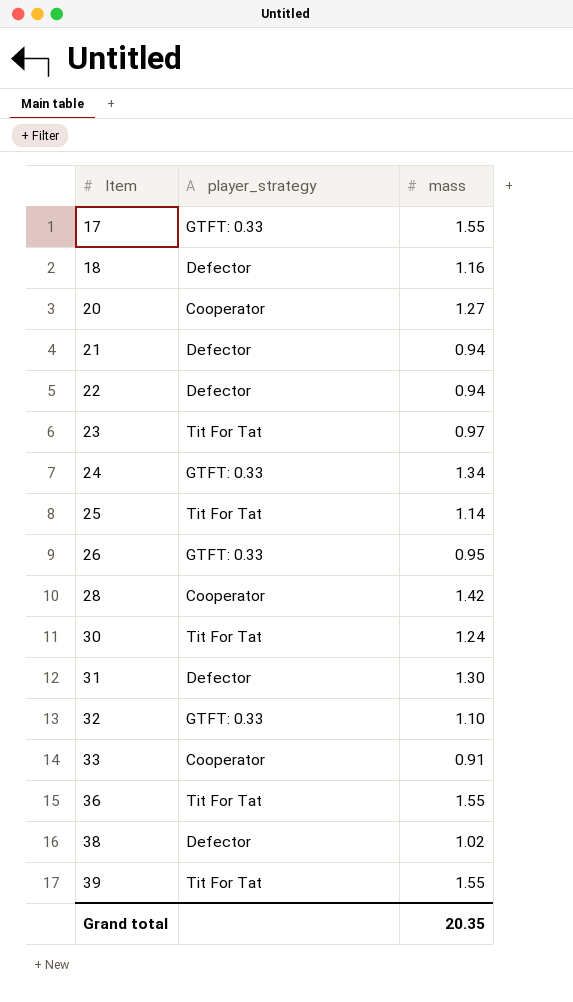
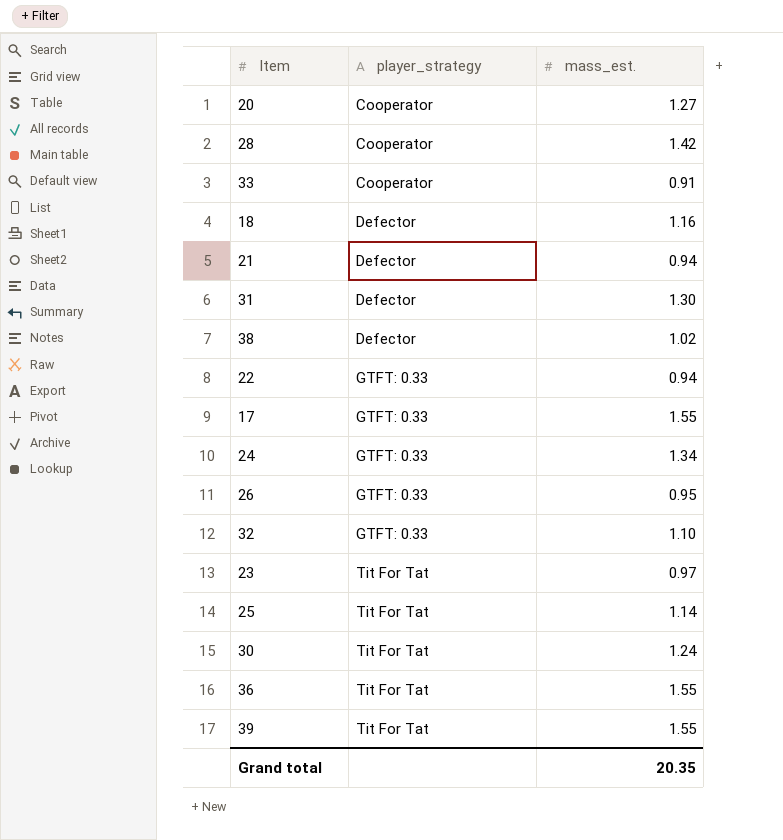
row order: Item ascending -> player_strategy ascending
column name: mass -> mass_est.
22 | player_strategy: Defector -> GTFT: 0.33

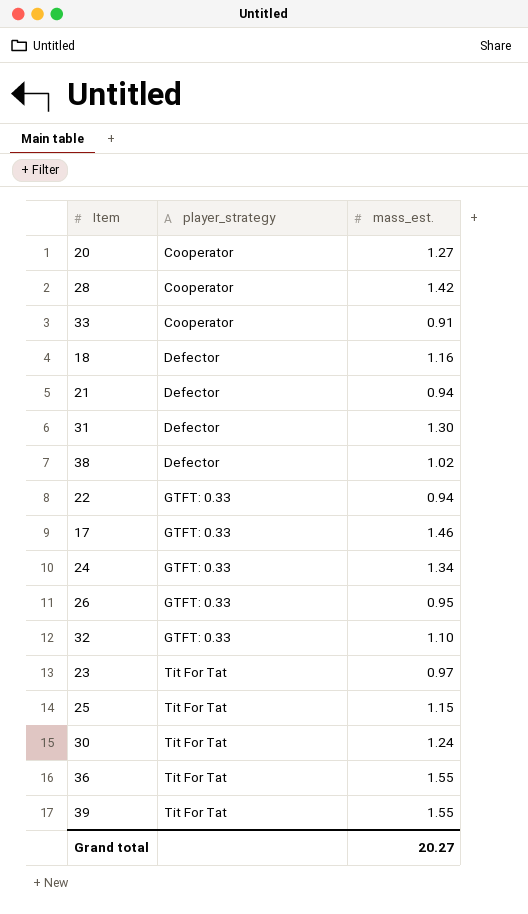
17 | mass_est.: 1.55 -> 1.46
25 | mass_est.: 1.14 -> 1.15
Grand total | mass_est.: 20.35 -> 20.27

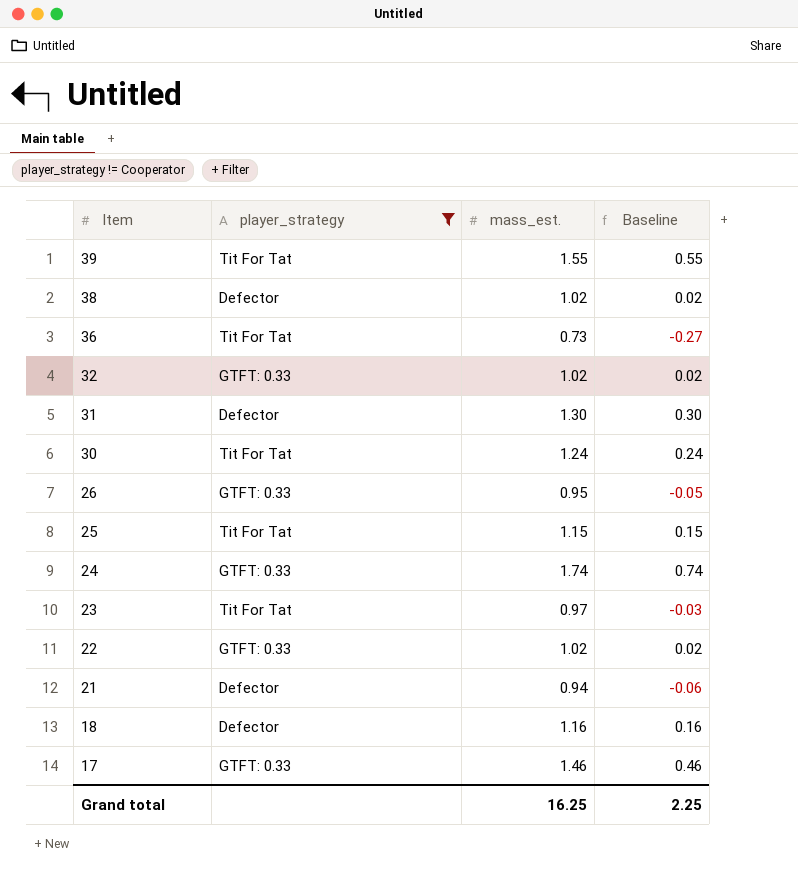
filter: none -> player_strategy != Cooperator
row order: player_strategy ascending -> Item descending
column Baseline | formula: none -> [mass_est.] - 1
36 | mass_est.: 1.55 -> 0.73
32 | mass_est.: 1.10 -> 1.02
24 | mass_est.: 1.34 -> 1.74
22 | mass_est.: 0.94 -> 1.02
Grand total | mass_est.: 20.27 -> 16.25

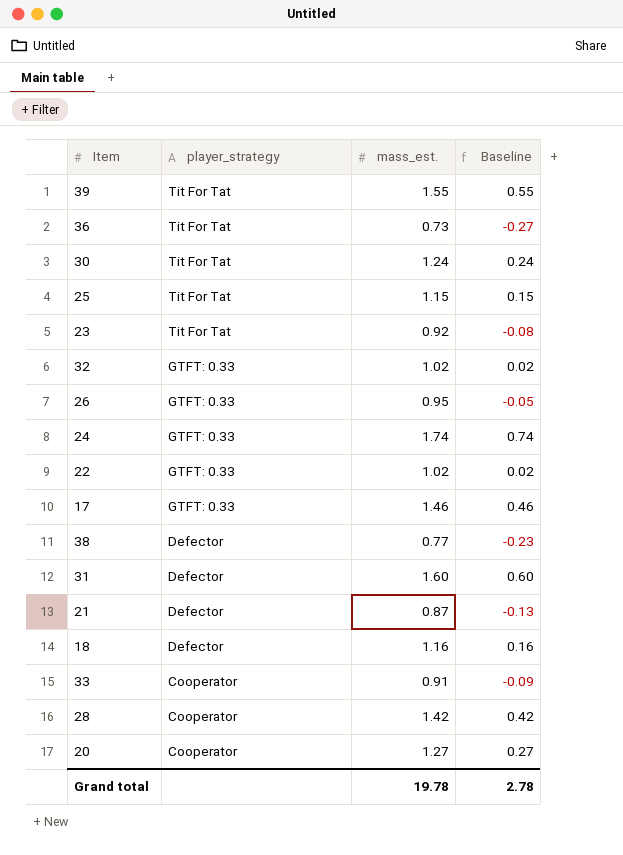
filter: player_strategy != Cooperator -> none
row order: Item descending -> player_strategy descending
23 | mass_est.: 0.97 -> 0.92
23 | Baseline: -0.03 -> -0.08
38 | mass_est.: 1.02 -> 0.77
38 | Baseline: 0.02 -> -0.23
31 | mass_est.: 1.30 -> 1.60
31 | Baseline: 0.30 -> 0.60
21 | mass_est.: 0.94 -> 0.87
21 | Baseline: -0.06 -> -0.13
Grand total | mass_est.: 16.25 -> 19.78
Grand total | Baseline: 2.25 -> 2.78

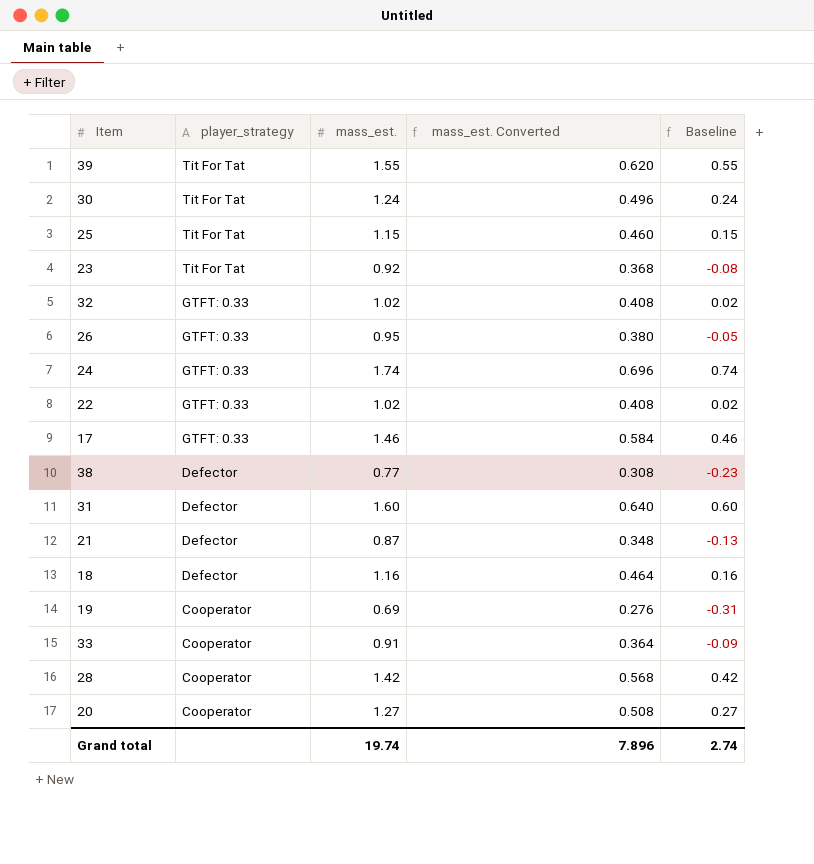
column mass_est. Converted | formula: none -> [mass_est.] * 0.4
row 36: Tit For Tat | 0.73 | -0.27 -> none
row 19: none -> Cooperator | 0.69 | 0.276 | -0.31
Grand total | mass_est.: 19.78 -> 19.74
Grand total | Baseline: 2.78 -> 2.74

